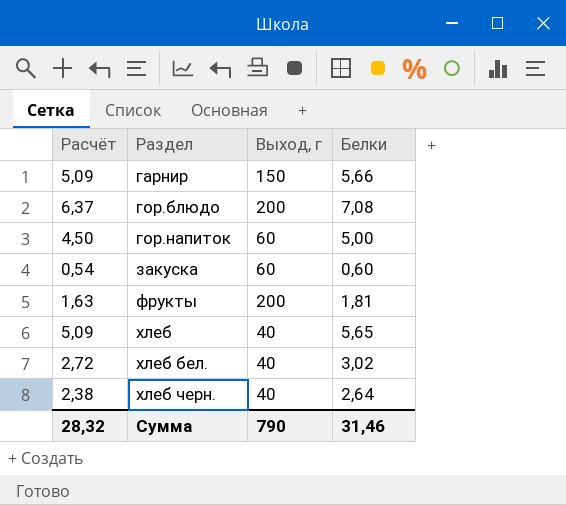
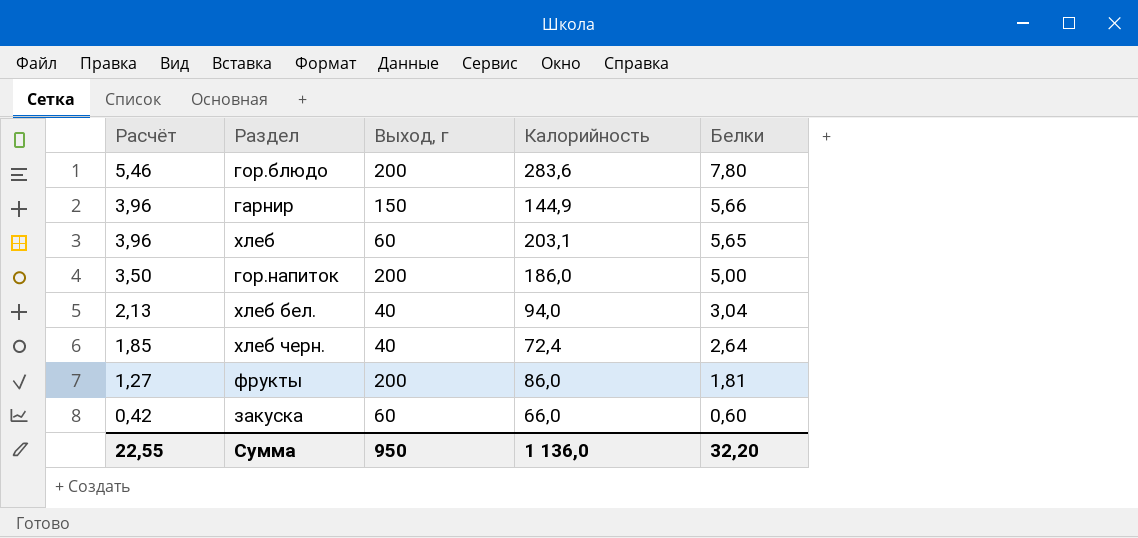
row order: Раздел ascending -> Расчёт descending
column Расчёт | formula: [Белки] * 0,9 -> [Белки] * 0,7
column Калорийность | position: none -> 4
гор.блюдо | Белки: 7,08 -> 7,80
хлеб | Выход, г: 40 -> 60
гор.напиток | Выход, г: 60 -> 200
хлеб бел. | Белки: 3,02 -> 3,04
Сумма | Расчёт: 28,32 -> 22,55
Сумма | Выход, г: 790 -> 950
Сумма | Белки: 31,46 -> 32,20

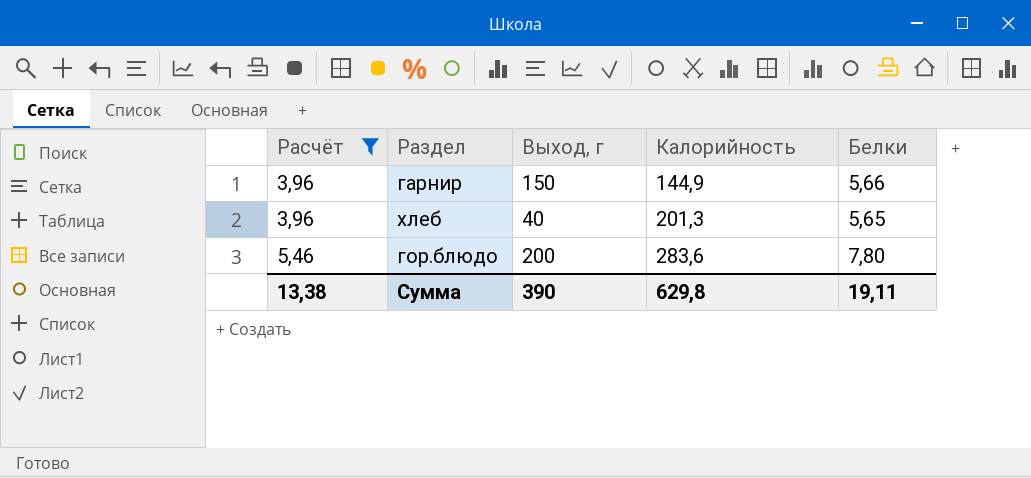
filter: none -> Расчёт >= 3,96
row order: Расчёт descending -> Расчёт ascending
хлеб | Выход, г: 60 -> 40
хлеб | Калорийность: 203,1 -> 201,3
Сумма | Расчёт: 22,55 -> 13,38
Сумма | Выход, г: 950 -> 390
Сумма | Калорийность: 1 136,0 -> 629,8
Сумма | Белки: 32,20 -> 19,11

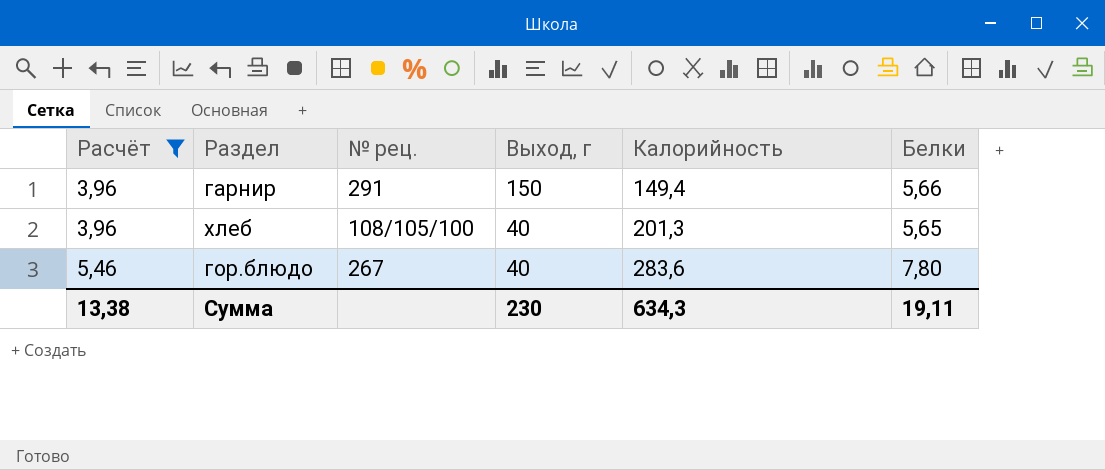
column № рец. | position: none -> 3
гарнир | Калорийность: 144,9 -> 149,4
гор.блюдо | Выход, г: 200 -> 40
Сумма | Выход, г: 390 -> 230
Сумма | Калорийность: 629,8 -> 634,3

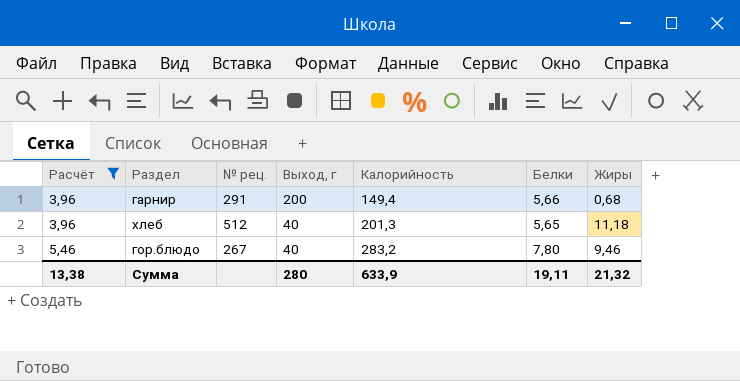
column Жиры | position: none -> 7
гарнир | Выход, г: 150 -> 200
хлеб | № рец.: 108/105/100 -> 512
гор.блюдо | Калорийность: 283,6 -> 283,2
Сумма | Выход, г: 230 -> 280
Сумма | Калорийность: 634,3 -> 633,9

